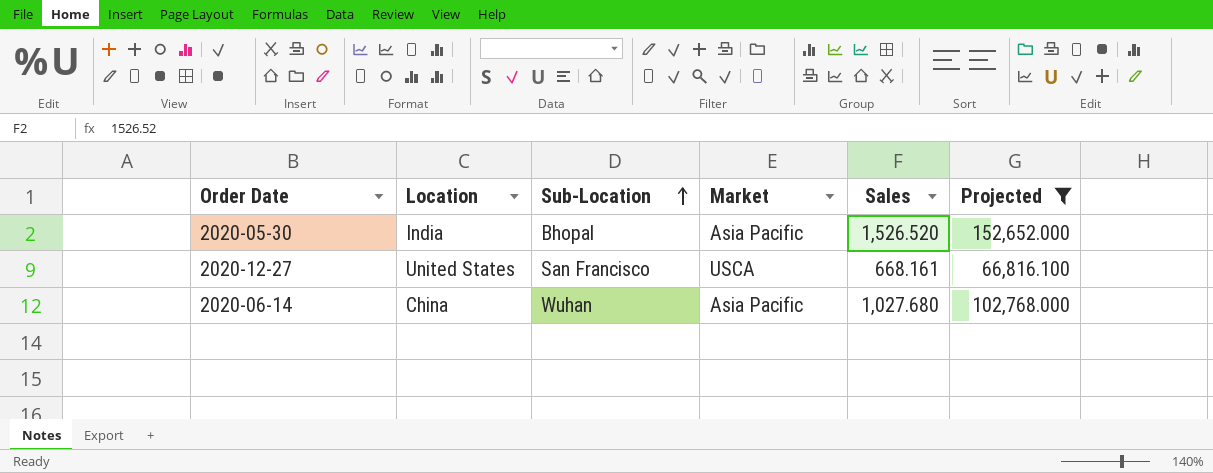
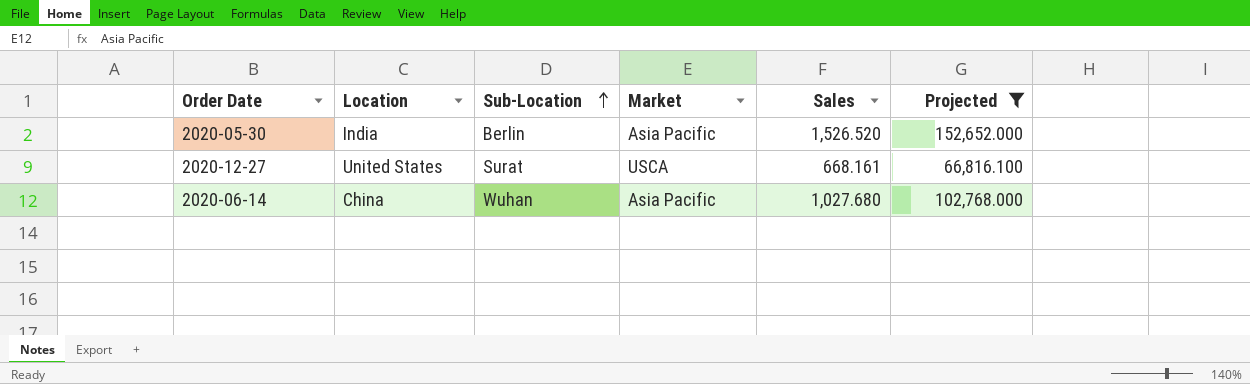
2020-05-30 | Sub-Location: Bhopal -> Berlin
2020-12-27 | Sub-Location: San Francisco -> Surat

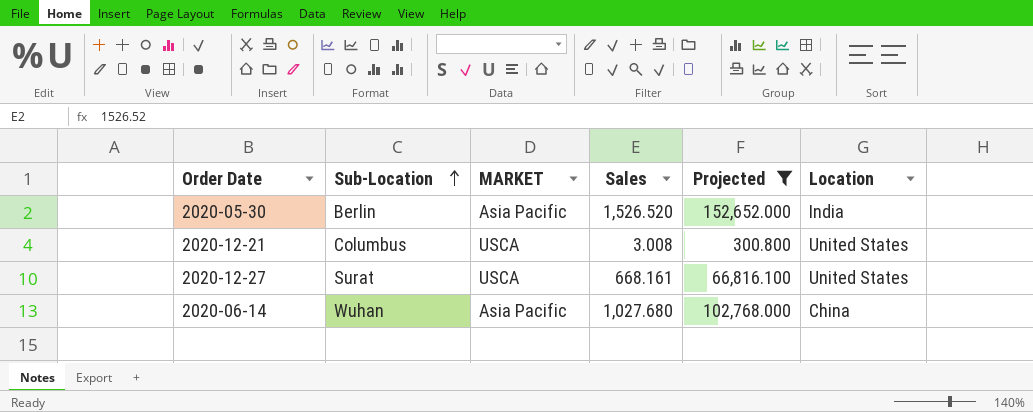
column name: Market -> MARKET
column Location | position: 2 -> 6
row 2020-12-21: none -> Columbus | USCA | 3.008 | 300.800 | United States

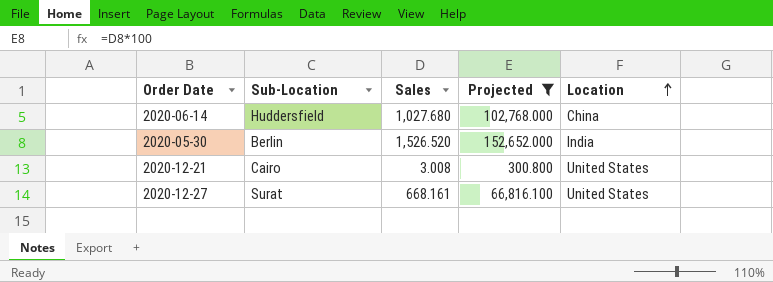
row order: Sub-Location ascending -> Location ascending
column MARKET | position: 3 -> none
2020-06-14 | Sub-Location: Wuhan -> Huddersfield
2020-12-21 | Sub-Location: Columbus -> Cairo

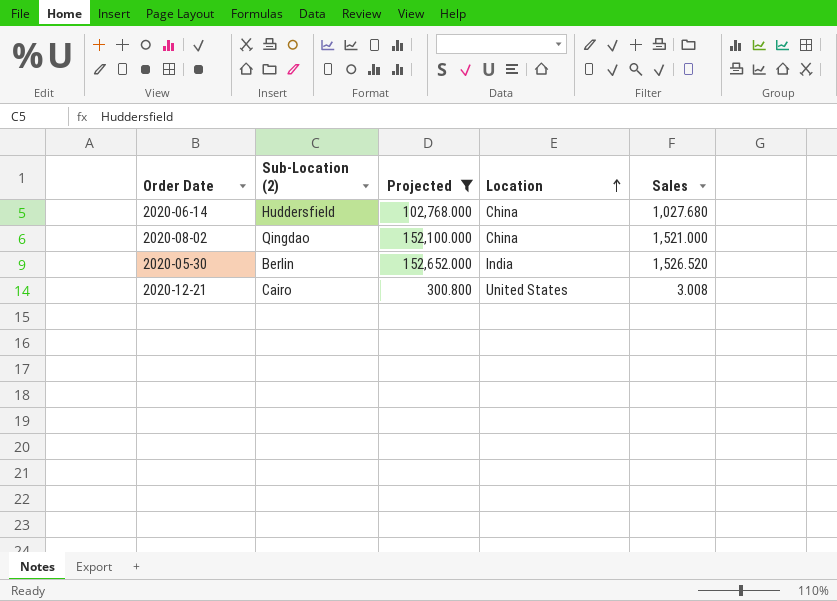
column name: Sub-Location -> Sub-Location (2)
column Sales | position: 3 -> 5
row 2020-12-27: Surat | 668.161 | 66,816.100 | United States -> none
row 2020-08-02: none -> Qingdao | 152,100.000 | China | 1,521.000

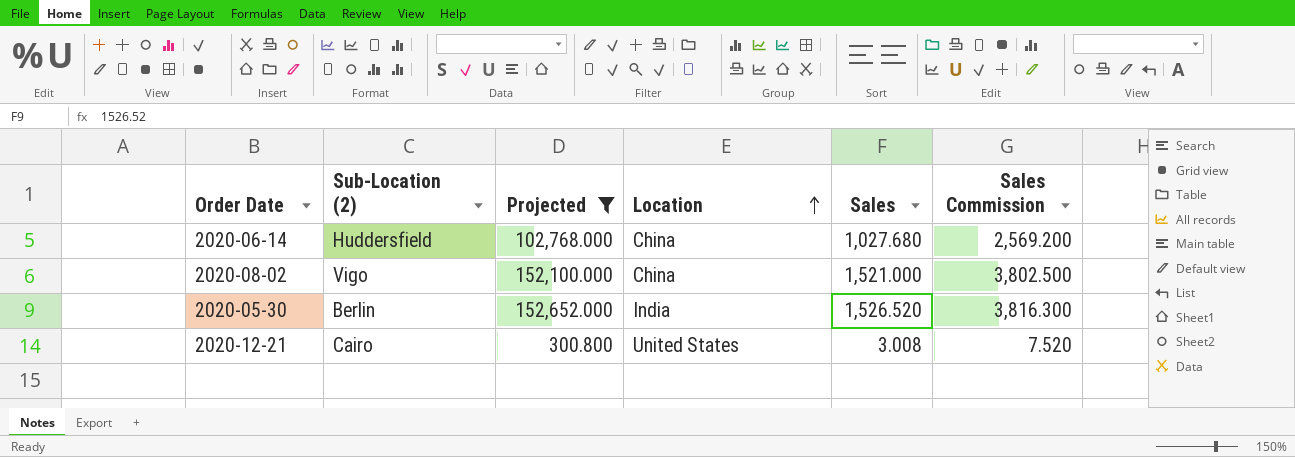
column Sales Commission | formula: none -> [Sales] * 2.5
2020-08-02 | Sub-Location (2): Qingdao -> Vigo

